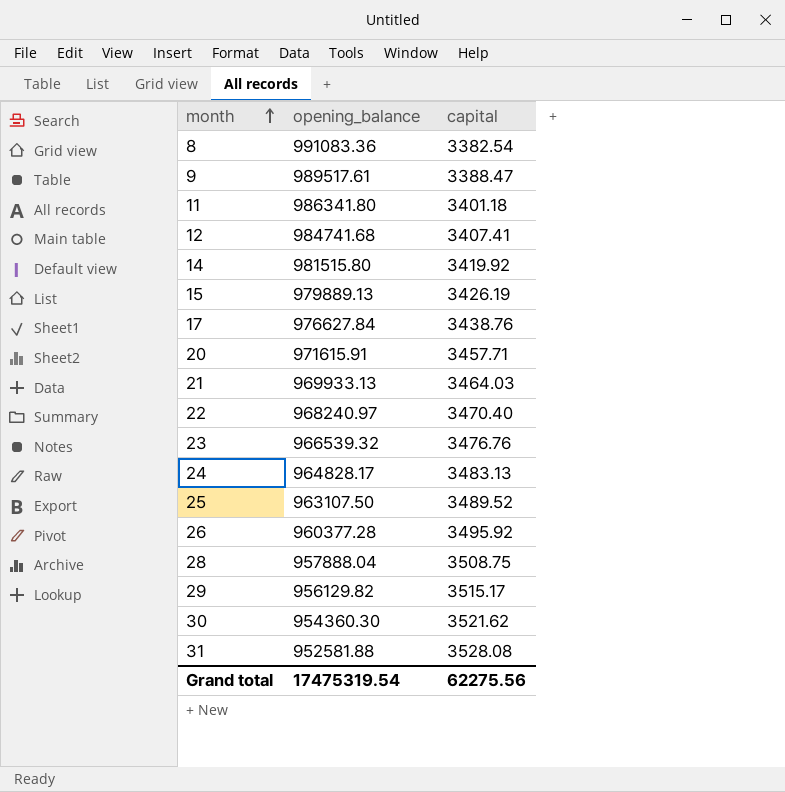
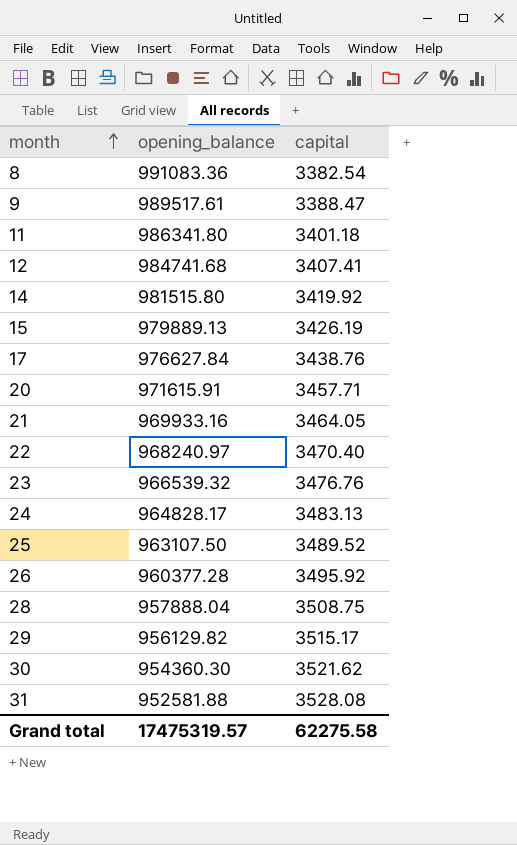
21 | opening_balance: 969933.13 -> 969933.16
21 | capital: 3464.03 -> 3464.05
Grand total | opening_balance: 17475319.54 -> 17475319.57
Grand total | capital: 62275.56 -> 62275.58

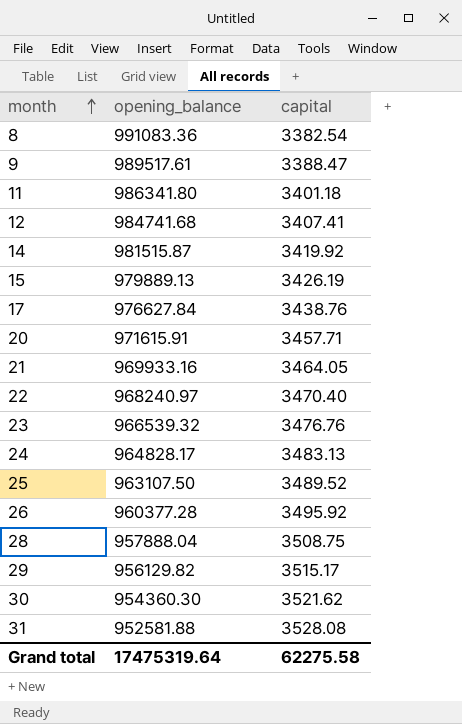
14 | opening_balance: 981515.80 -> 981515.87
Grand total | opening_balance: 17475319.57 -> 17475319.64

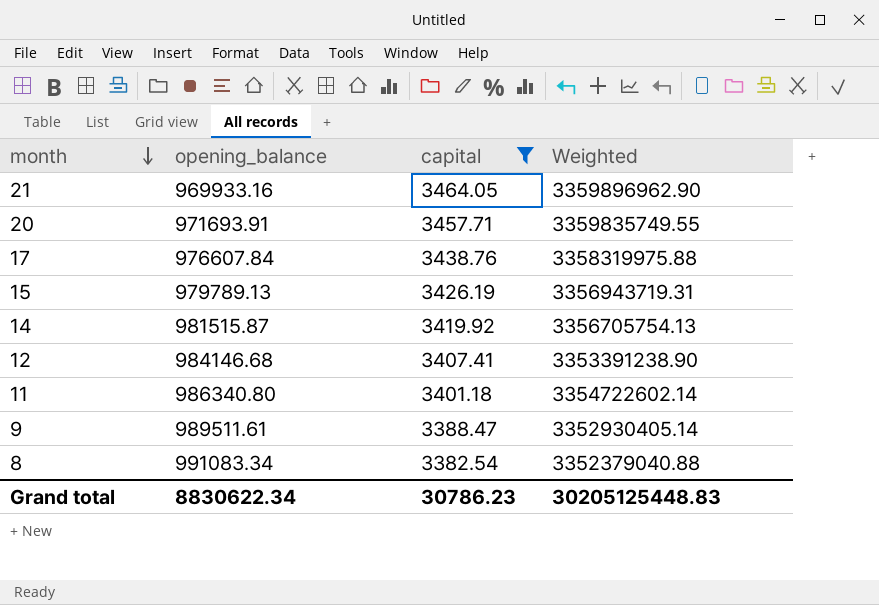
filter: none -> capital <= 3464.05
row order: month ascending -> month descending
column Weighted | formula: none -> [opening_balance] * [capital]
20 | opening_balance: 971615.91 -> 971693.91
17 | opening_balance: 976627.84 -> 976607.84
15 | opening_balance: 979889.13 -> 979789.13
12 | opening_balance: 984741.68 -> 984146.68
11 | opening_balance: 986341.80 -> 986340.80
9 | opening_balance: 989517.61 -> 989511.61
8 | opening_balance: 991083.36 -> 991083.34
Grand total | opening_balance: 17475319.64 -> 8830622.34
Grand total | capital: 62275.58 -> 30786.23

